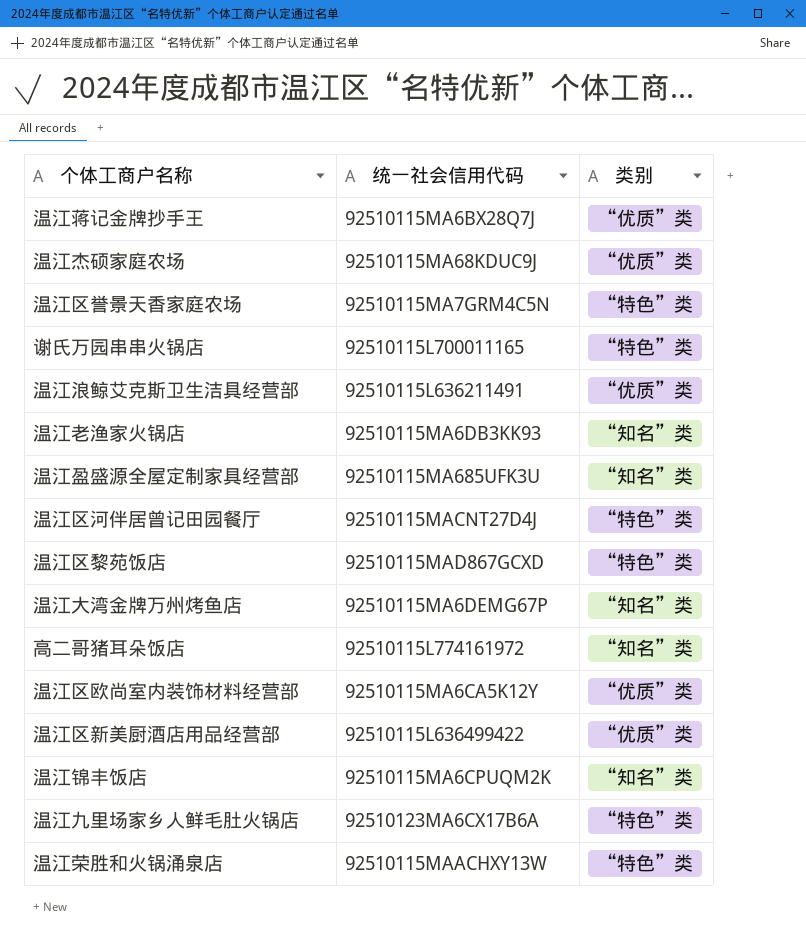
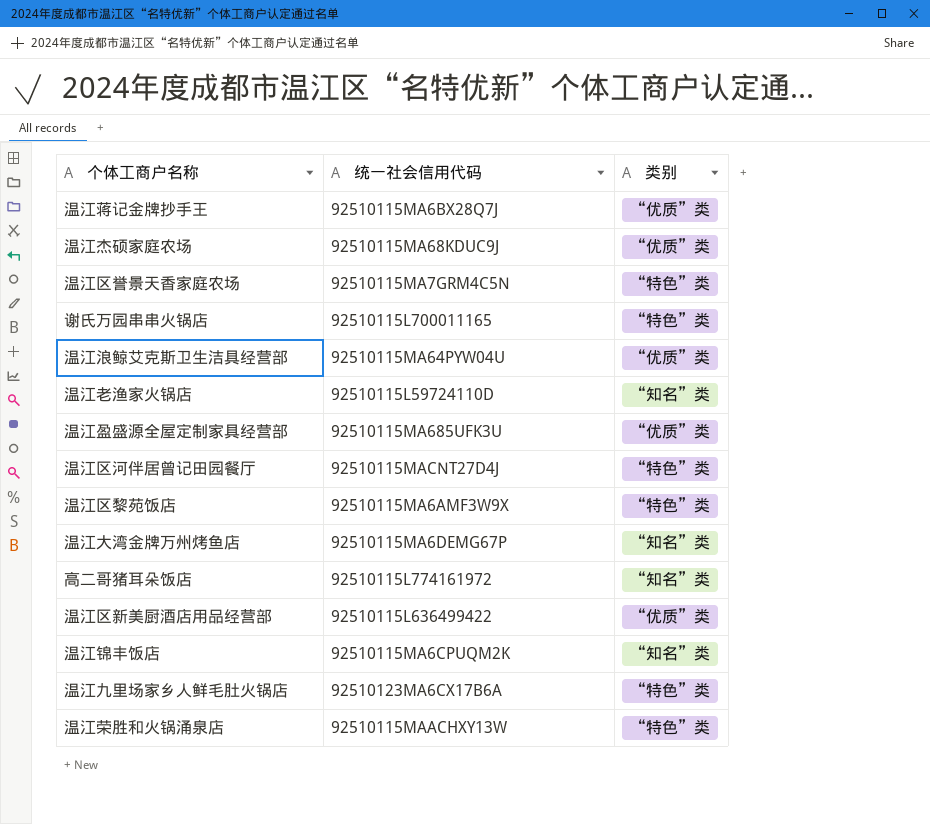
row 温江区欧尚室内装饰材料经营部: 92510115MA6CA5K12Y | “优质”类 -> none
温江浪鲸艾克斯卫生洁具经营部 | 统一社会信用代码: 92510115L636211491 -> 92510115MA64PYW04U
温江老渔家火锅店 | 统一社会信用代码: 92510115MA6DB3KK93 -> 92510115L59724110D
温江盈盛源全屋定制家具经营部 | 类别: “知名”类 -> “优质”类
温江区黎苑饭店 | 统一社会信用代码: 92510115MAD867GCXD -> 92510115MA6AMF3W9X

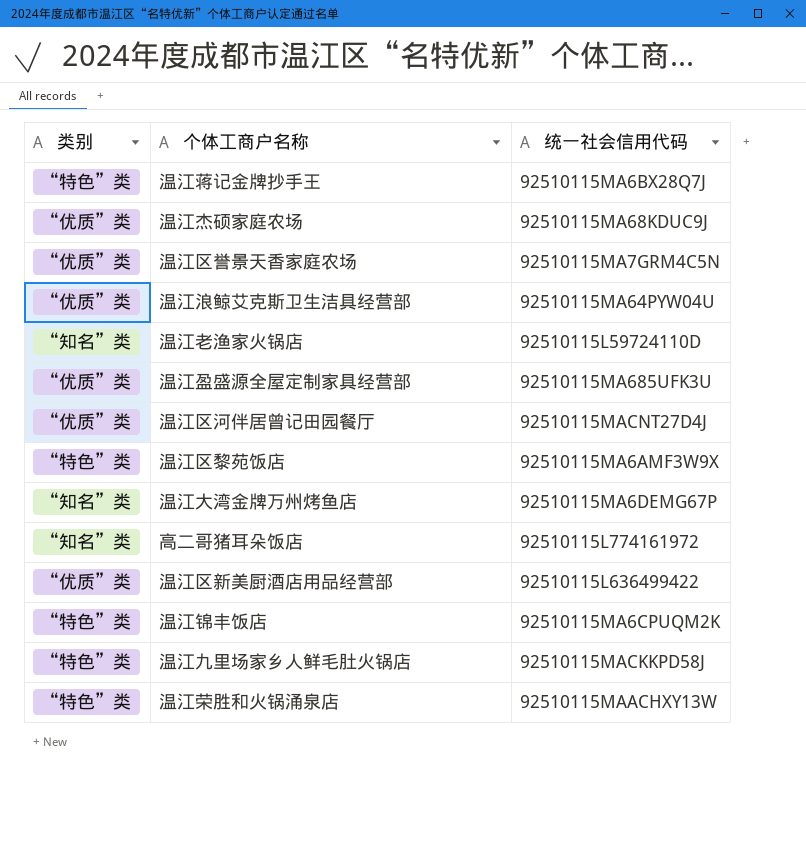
column 类别 | position: 3 -> 1
row 谢氏万园串串火锅店: 92510115L700011165 | “特色”类 -> none
温江蒋记金牌抄手王 | 类别: “优质”类 -> “特色”类
温江区誉景天香家庭农场 | 类别: “特色”类 -> “优质”类
温江区河伴居曾记田园餐厅 | 类别: “特色”类 -> “优质”类
温江锦丰饭店 | 类别: “知名”类 -> “特色”类
温江九里场家乡人鲜毛肚火锅店 | 统一社会信用代码: 92510123MA6CX17B6A -> 92510115MACKKPD58J

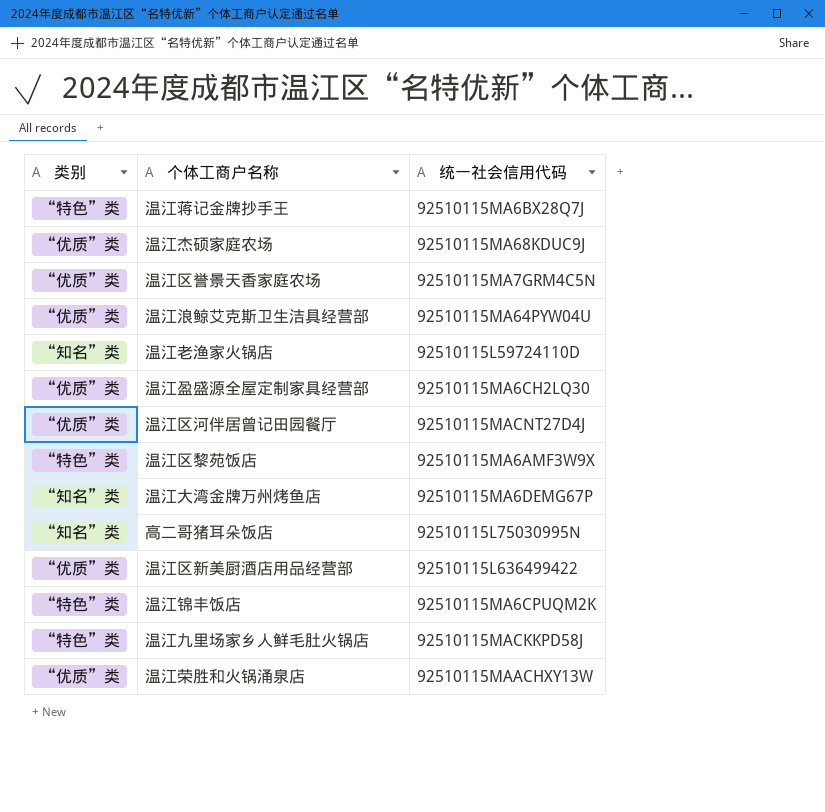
温江盈盛源全屋定制家具经营部 | 统一社会信用代码: 92510115MA685UFK3U -> 92510115MA6CH2LQ30
高二哥猪耳朵饭店 | 统一社会信用代码: 92510115L774161972 -> 92510115L75030995N
温江荣胜和火锅涌泉店 | 类别: “特色”类 -> “优质”类

